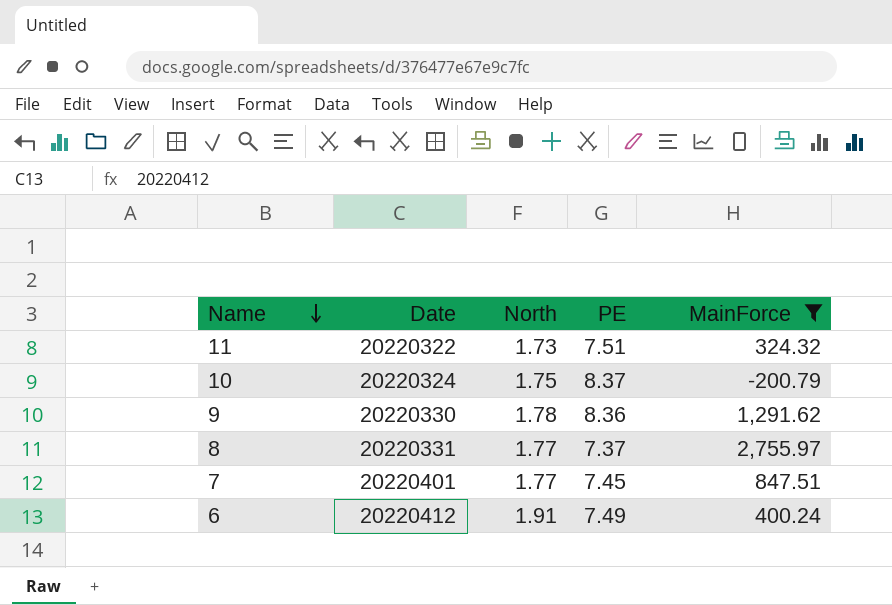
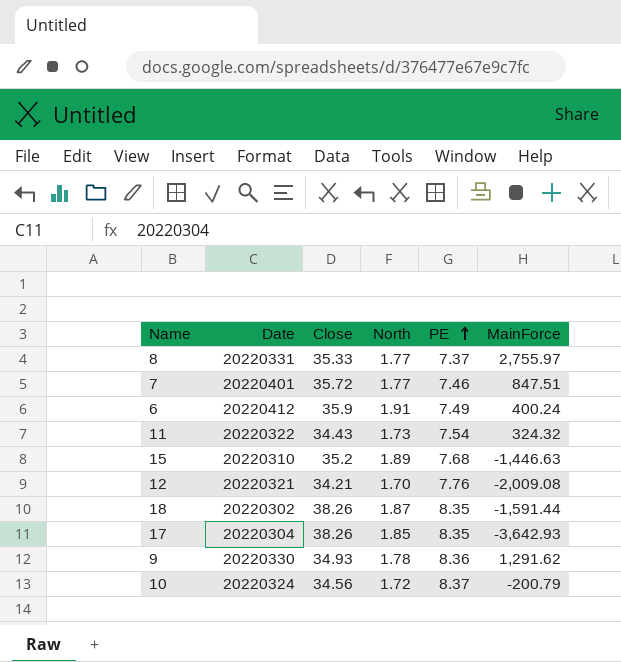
filter: MainForce >= -200.79 -> none
row order: Name descending -> PE ascending
column Close | position: none -> 3
7 | PE: 7.45 -> 7.46
11 | PE: 7.51 -> 7.54
10 | North: 1.75 -> 1.72

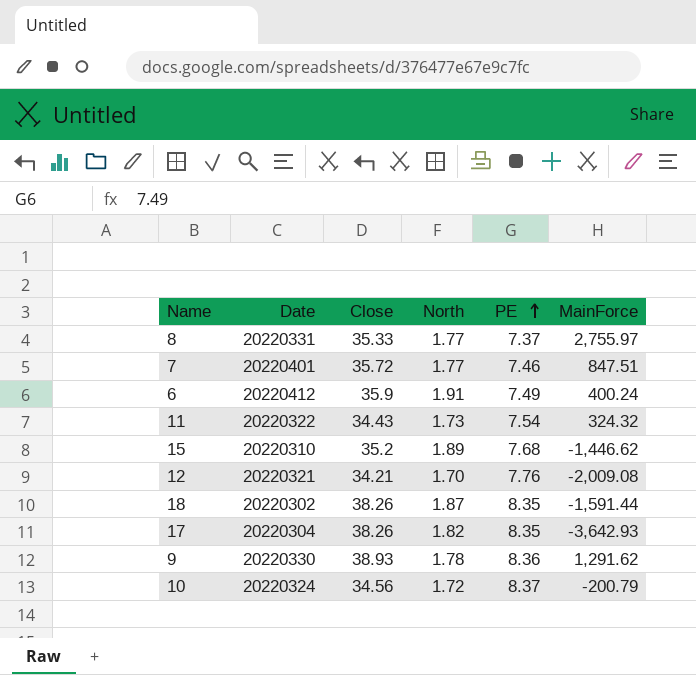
15 | MainForce: -1,446.63 -> -1,446.62
17 | North: 1.85 -> 1.82
9 | Close: 34.93 -> 38.93

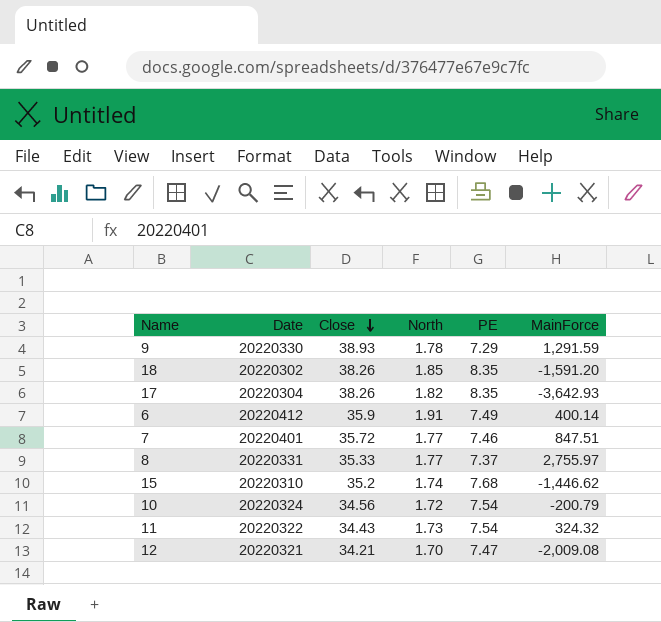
row order: PE ascending -> Close descending
9 | PE: 8.36 -> 7.29
9 | MainForce: 1,291.62 -> 1,291.59
18 | North: 1.87 -> 1.85
18 | MainForce: -1,591.44 -> -1,591.20
6 | MainForce: 400.24 -> 400.14
15 | North: 1.89 -> 1.74
10 | PE: 8.37 -> 7.54
12 | PE: 7.76 -> 7.47

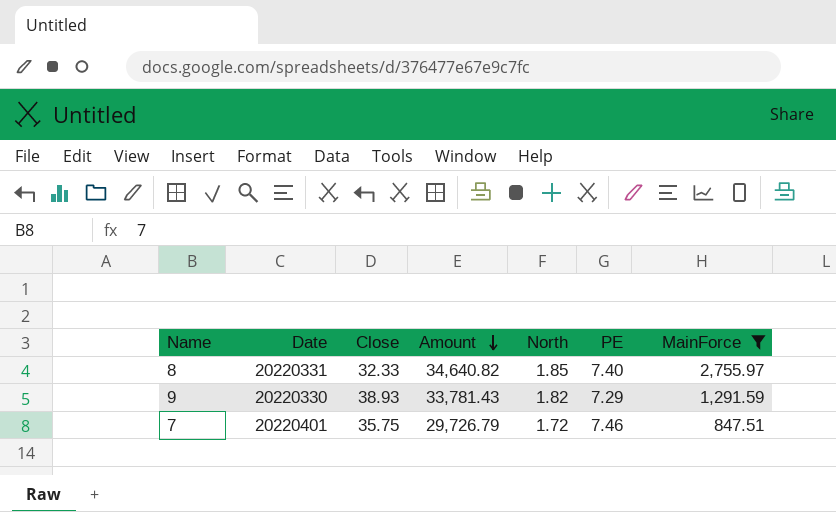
filter: none -> MainForce >= 847.51
row order: Close descending -> Amount descending
column Amount | position: none -> 4
8 | Close: 35.33 -> 32.33
8 | North: 1.77 -> 1.85
8 | PE: 7.37 -> 7.40
9 | North: 1.78 -> 1.82
7 | Close: 35.72 -> 35.75
7 | North: 1.77 -> 1.72

